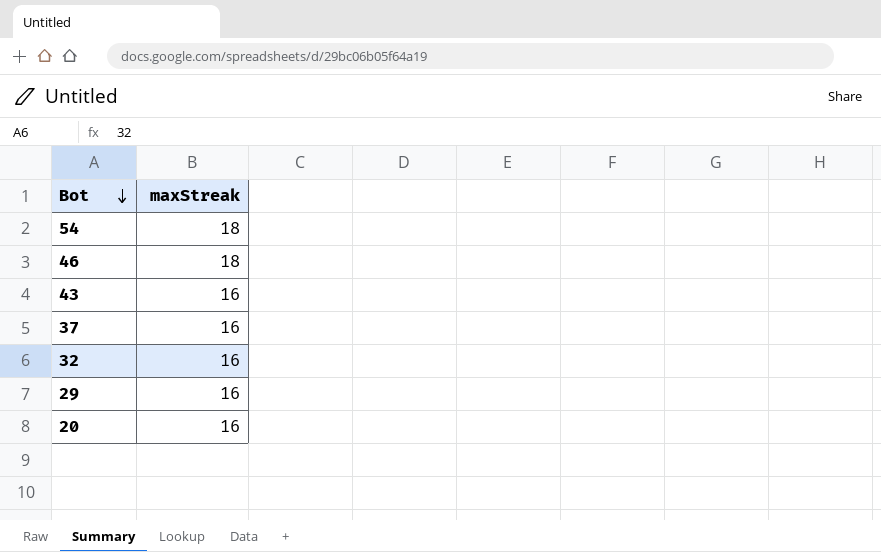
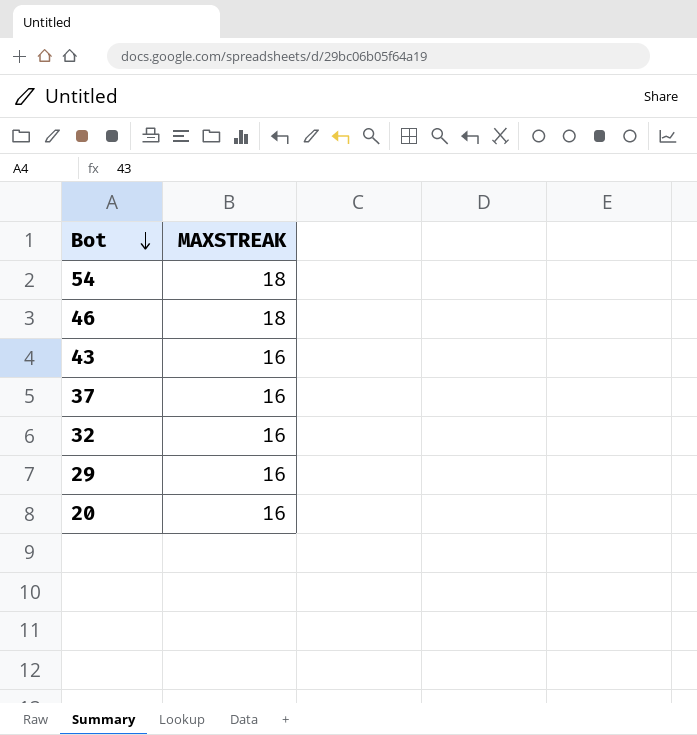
column name: maxStreak -> MAXSTREAK

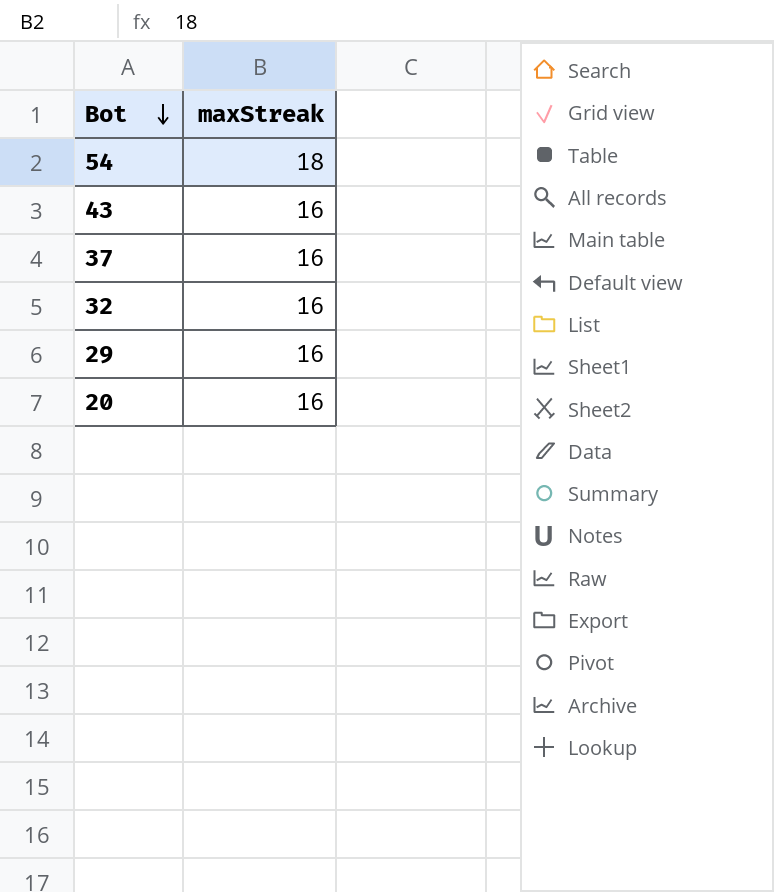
column name: MAXSTREAK -> maxStreak
row 46: 18 -> none

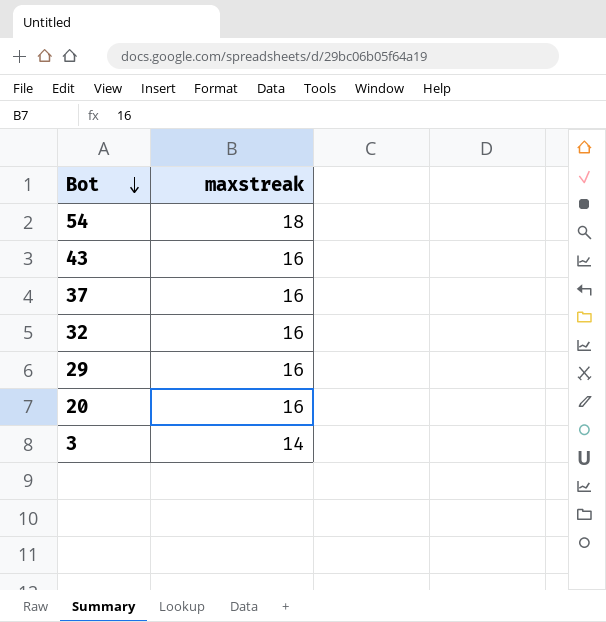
column name: maxStreak -> maxstreak
row 3: none -> 14

